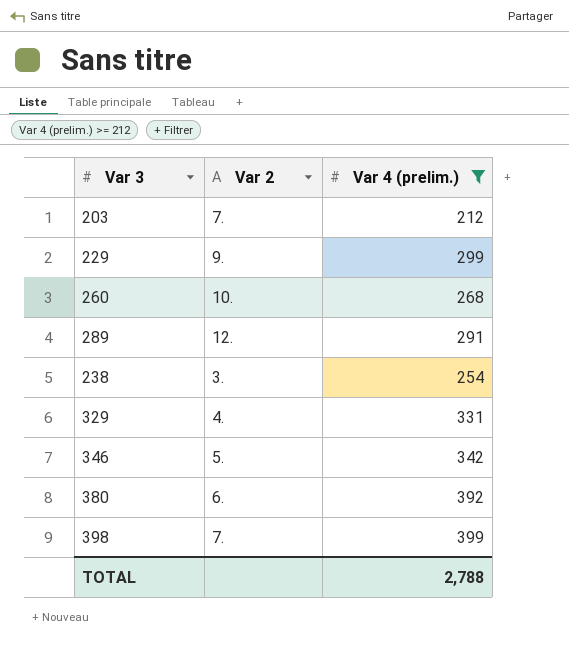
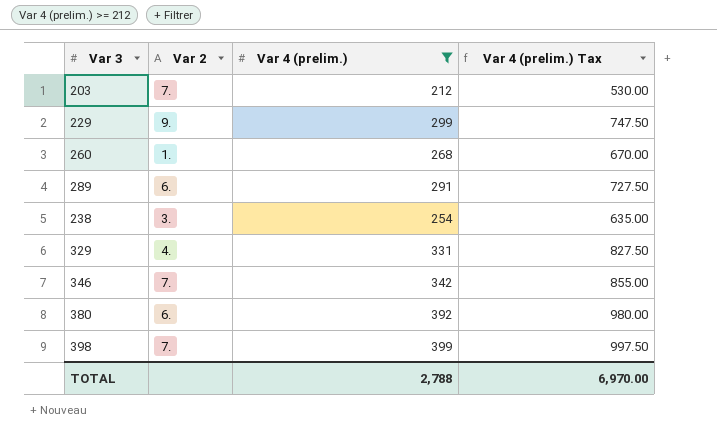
column Var 4 (prelim.) Tax | formula: none -> [Var 4 (prelim.)] * 2.5
260 | Var 2: 10. -> 1.
289 | Var 2: 12. -> 6.
346 | Var 2: 5. -> 7.

